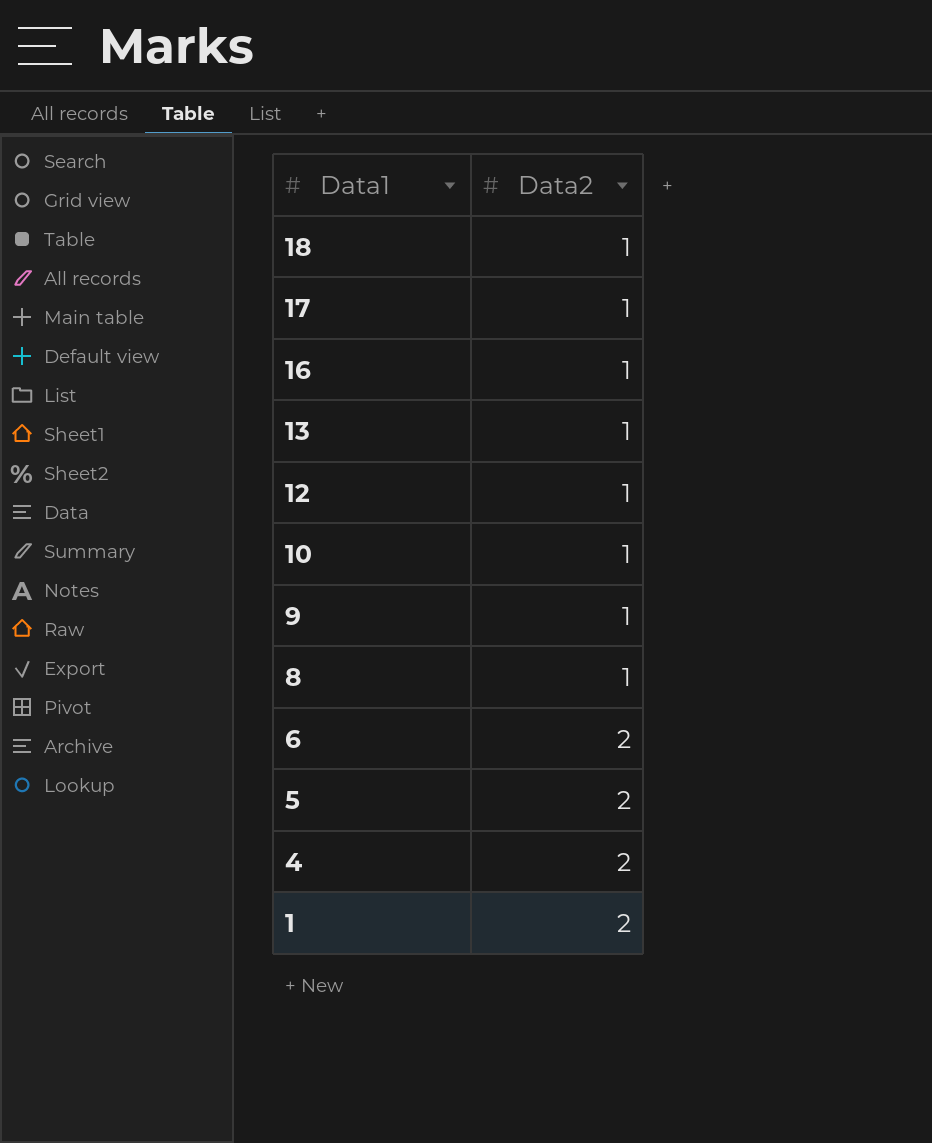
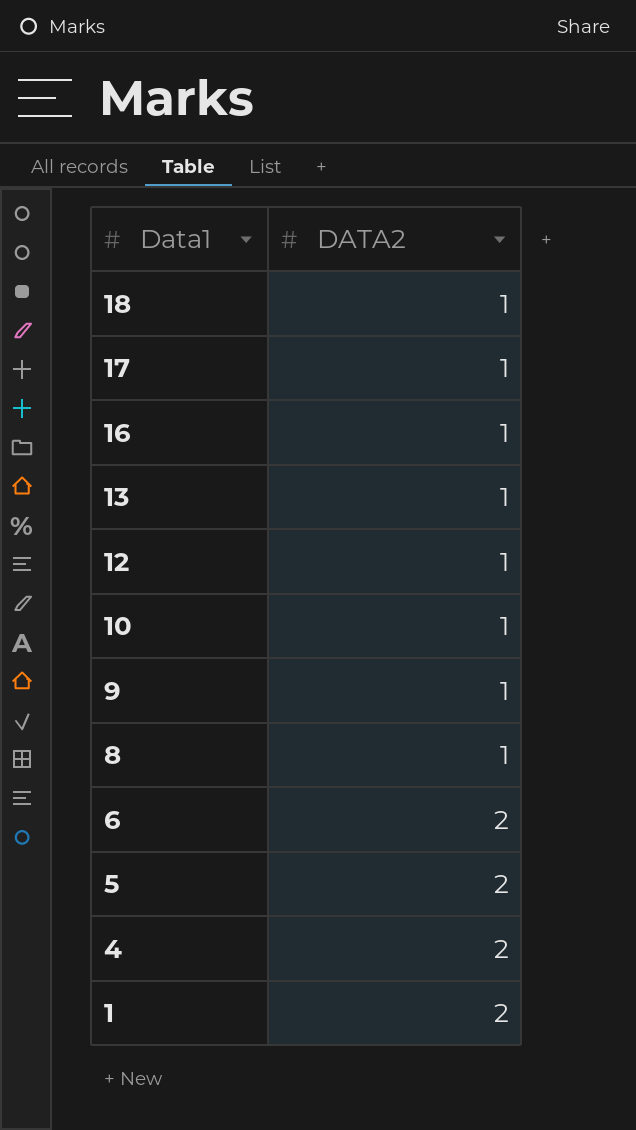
column name: Data2 -> DATA2

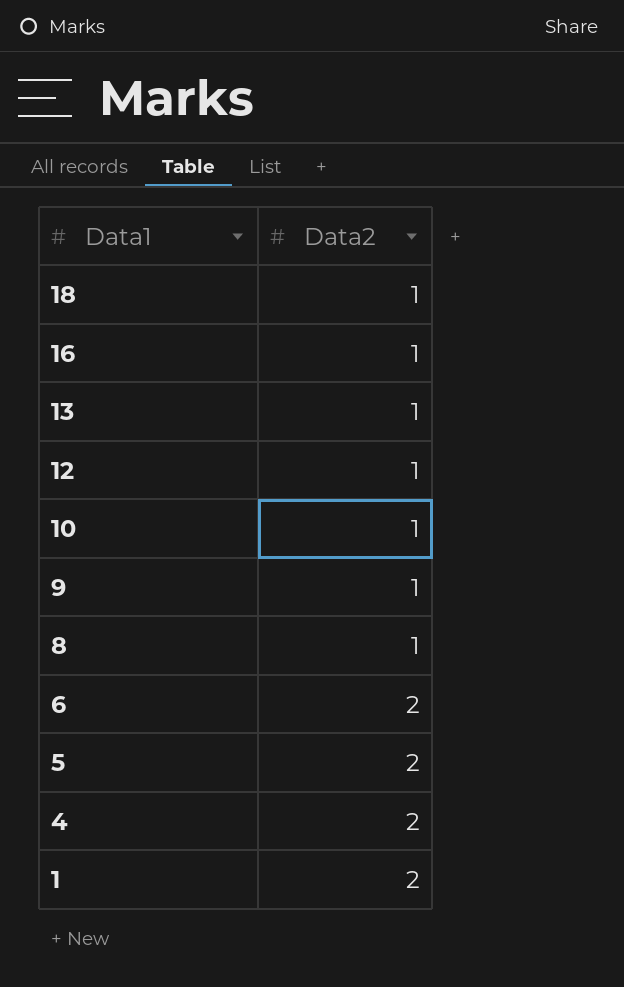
column name: DATA2 -> Data2
row 17: 1 -> none

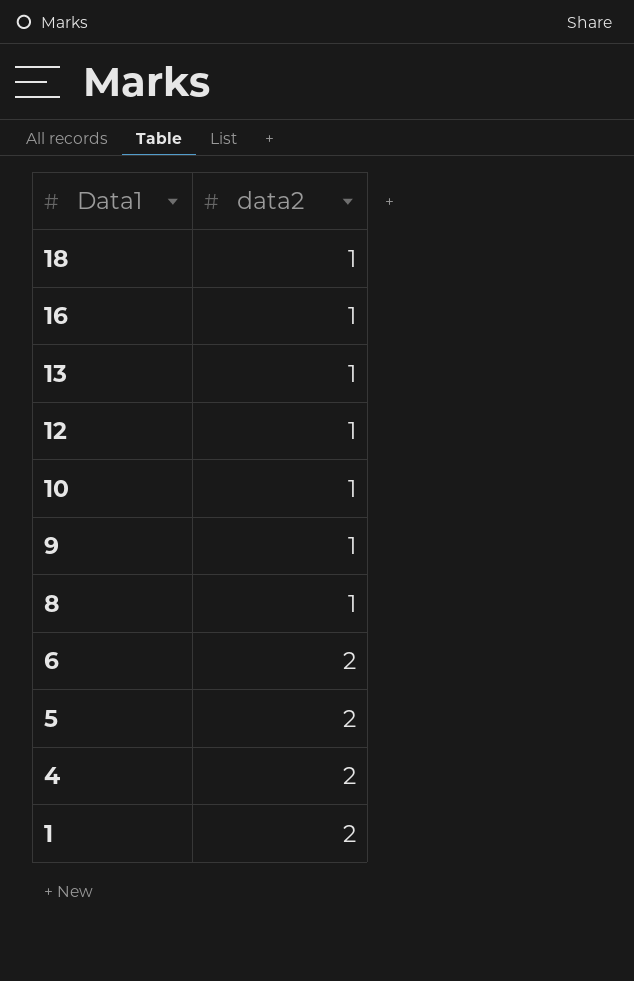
column name: Data2 -> data2

